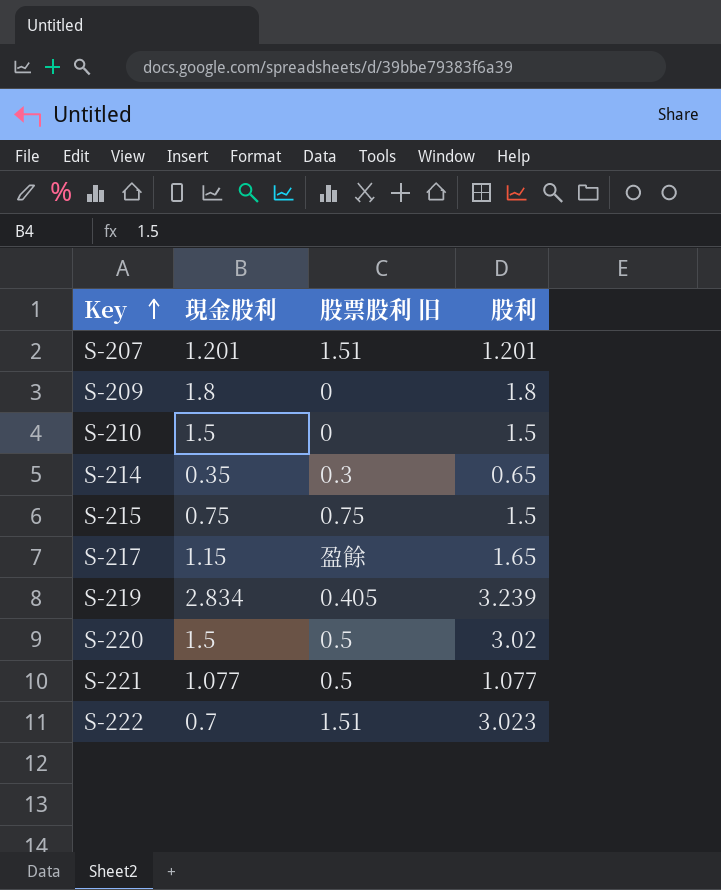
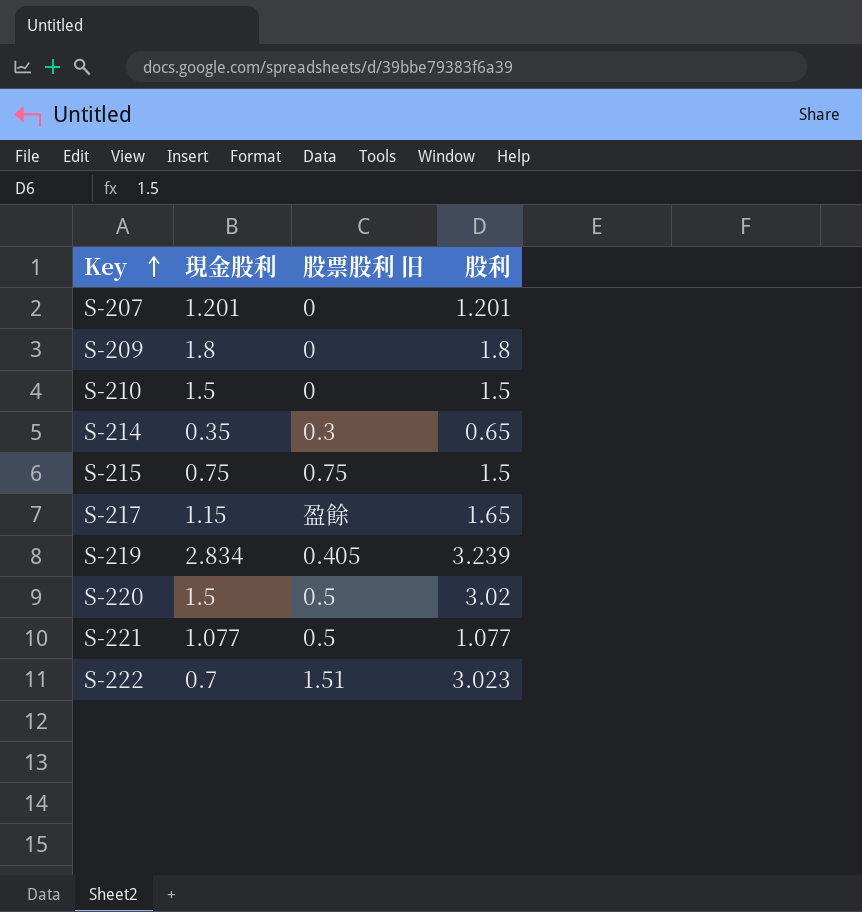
S-207 | 股票股利 旧: 1.51 -> 0

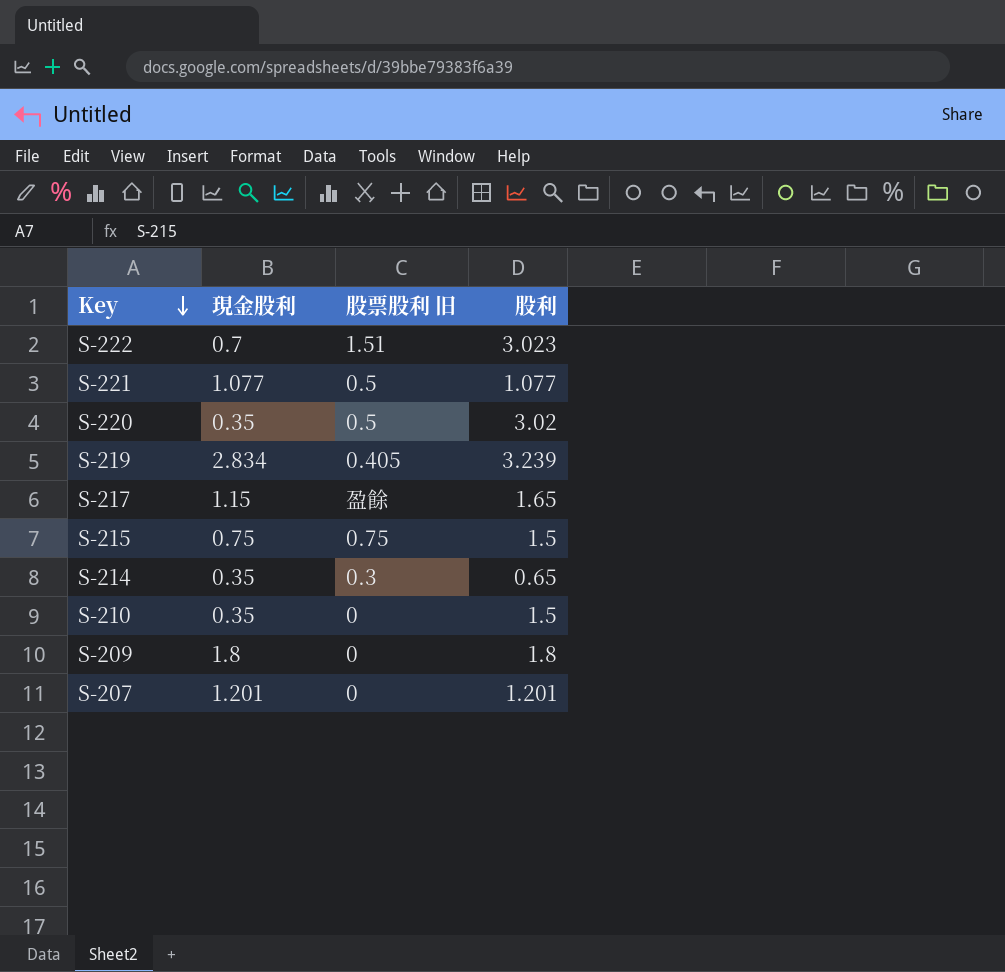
row order: Key ascending -> Key descending
S-220 | 現金股利: 1.5 -> 0.35
S-210 | 現金股利: 1.5 -> 0.35

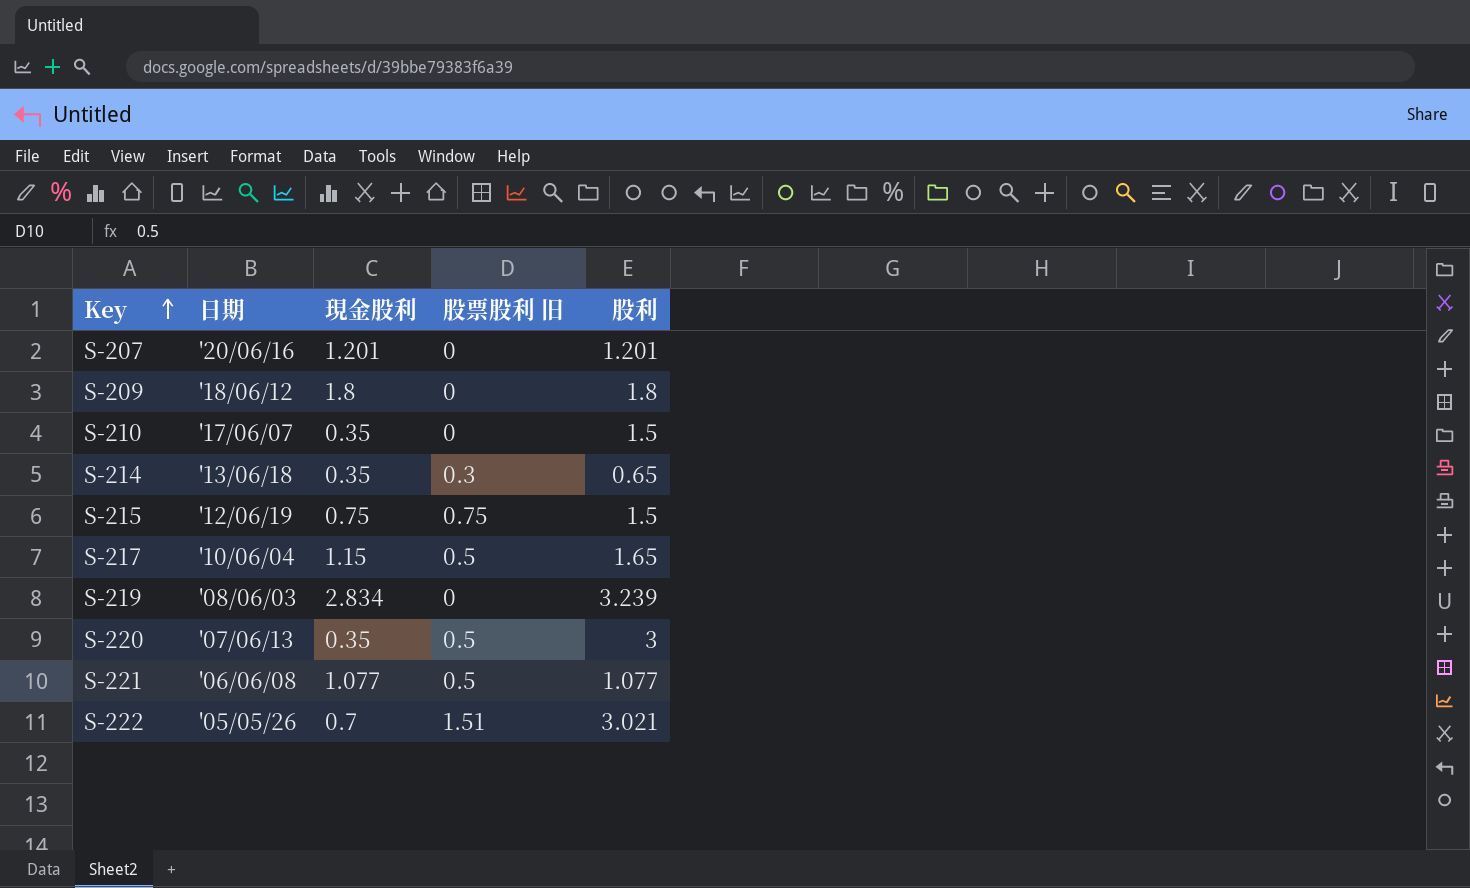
row order: Key descending -> Key ascending
column 日期 | position: none -> 2
S-217 | 股票股利 旧: 盈餘 -> 0.5
S-219 | 股票股利 旧: 0.405 -> 0
S-220 | 股利: 3.02 -> 3
S-222 | 股利: 3.023 -> 3.021

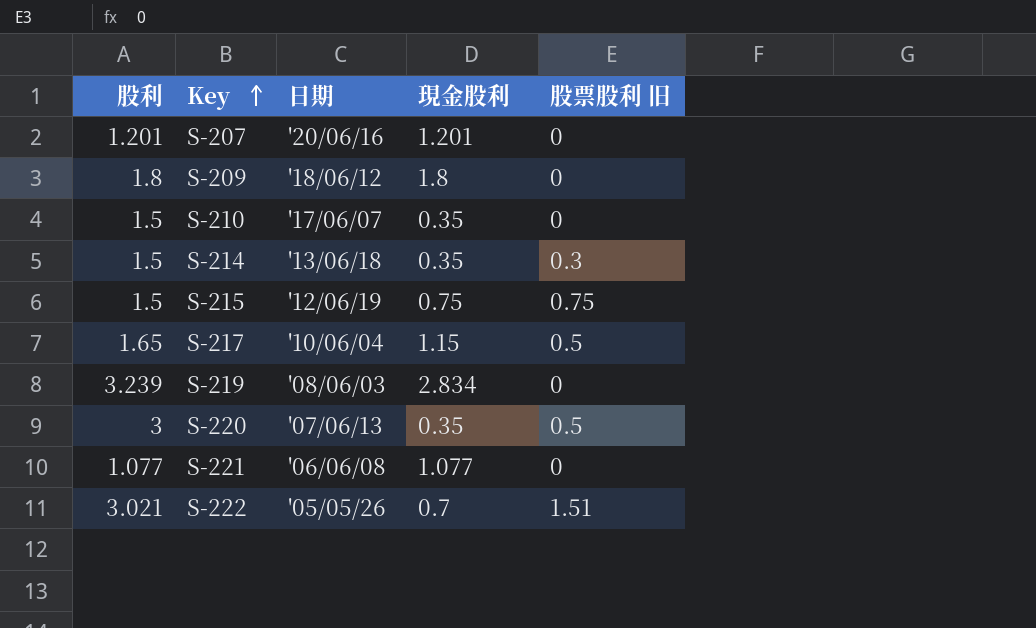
column 股利 | position: 5 -> 1
S-214 | 股利: 0.65 -> 1.5
S-221 | 股票股利 旧: 0.5 -> 0

